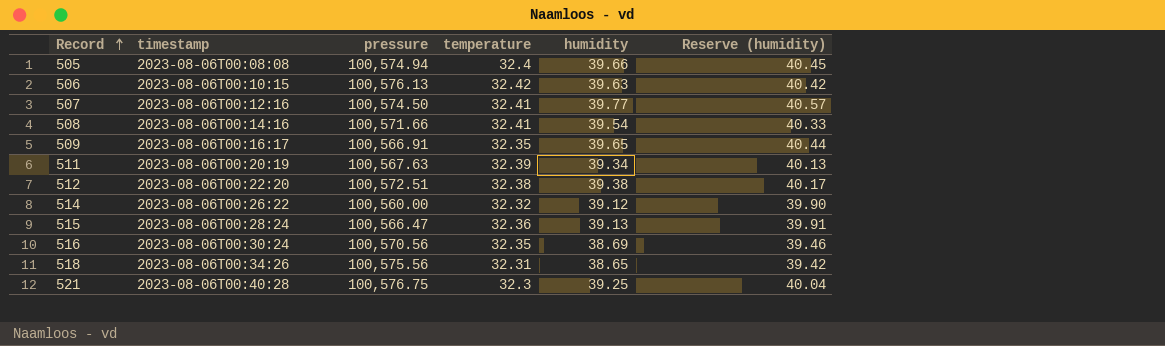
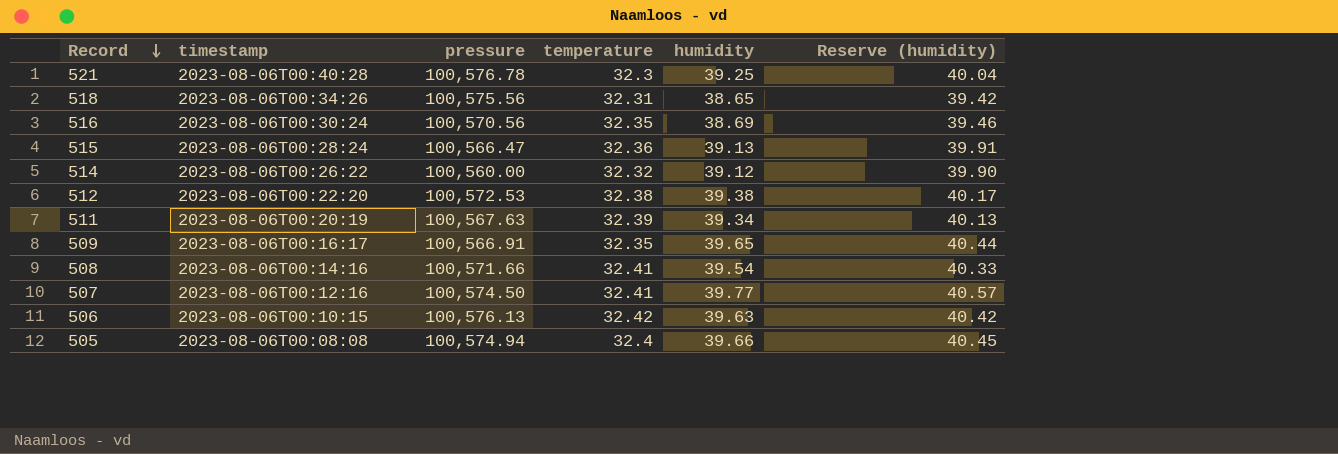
row order: Record ascending -> Record descending
521 | pressure: 100,576.75 -> 100,576.78
512 | pressure: 100,572.51 -> 100,572.53

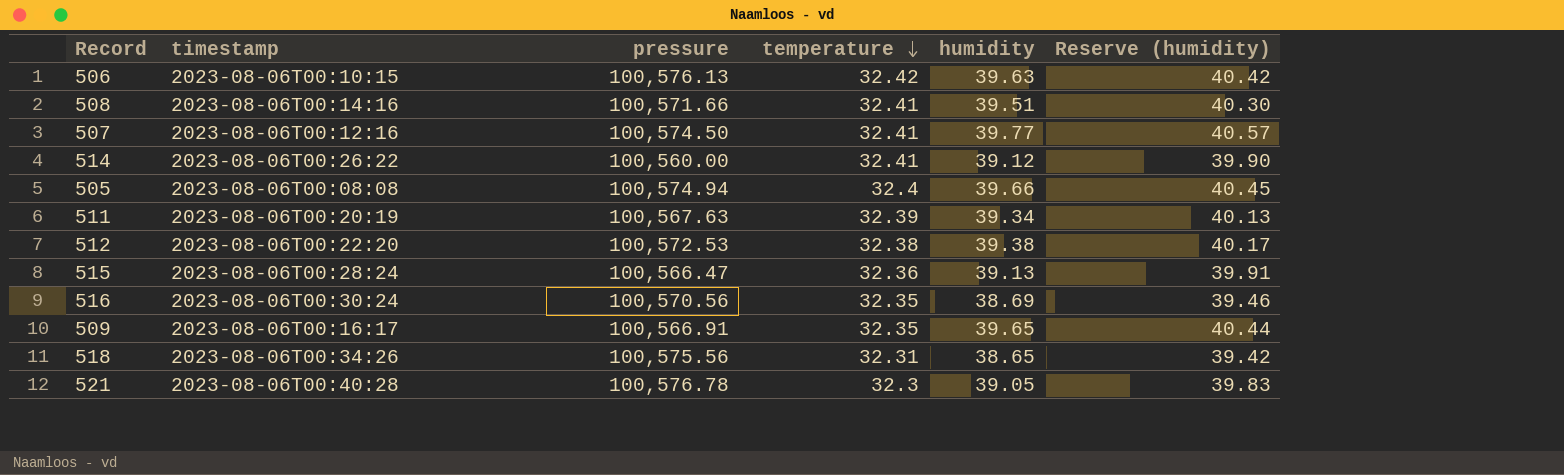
row order: Record descending -> temperature descending
508 | humidity: 39.54 -> 39.51
508 | Reserve (humidity): 40.33 -> 40.30
514 | temperature: 32.32 -> 32.41
521 | humidity: 39.25 -> 39.05
521 | Reserve (humidity): 40.04 -> 39.83

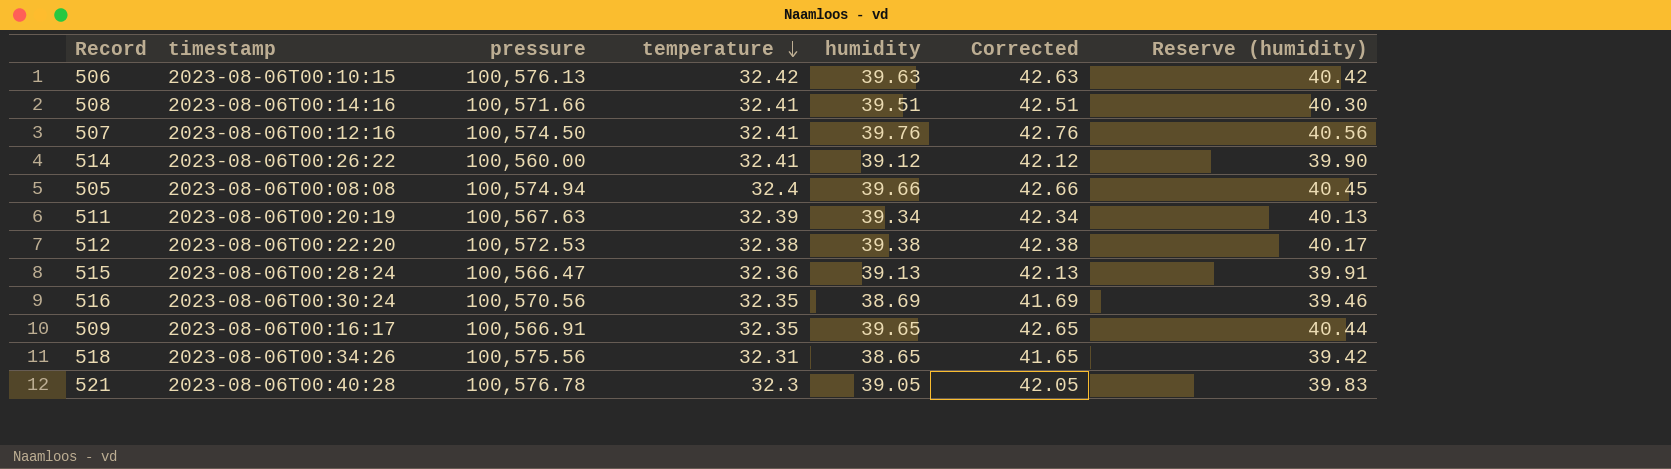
column Corrected | formula: none -> [humidity] + 3
507 | humidity: 39.77 -> 39.76
507 | Reserve (humidity): 40.57 -> 40.56

